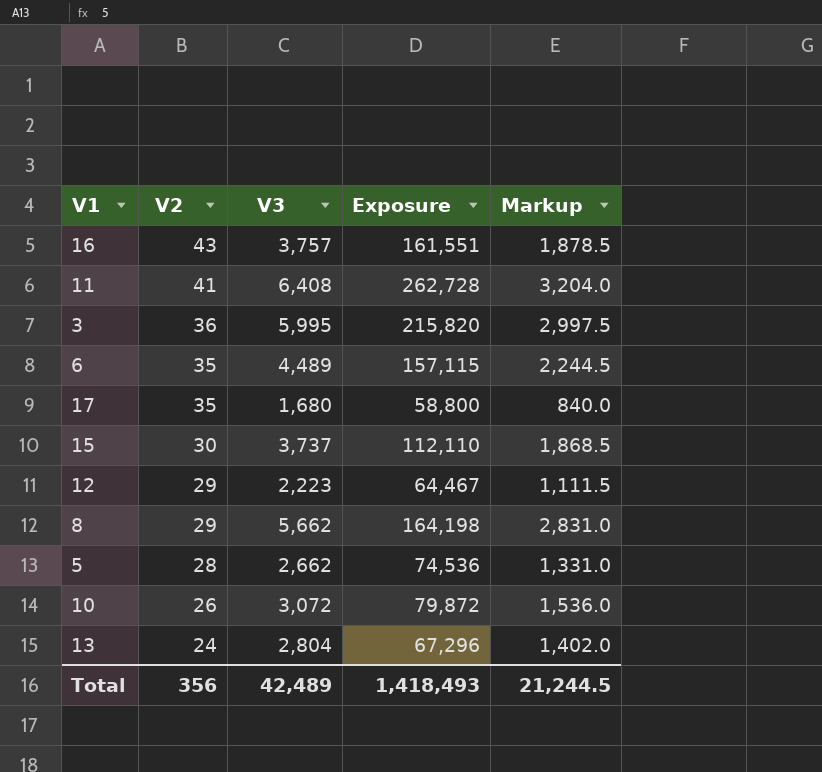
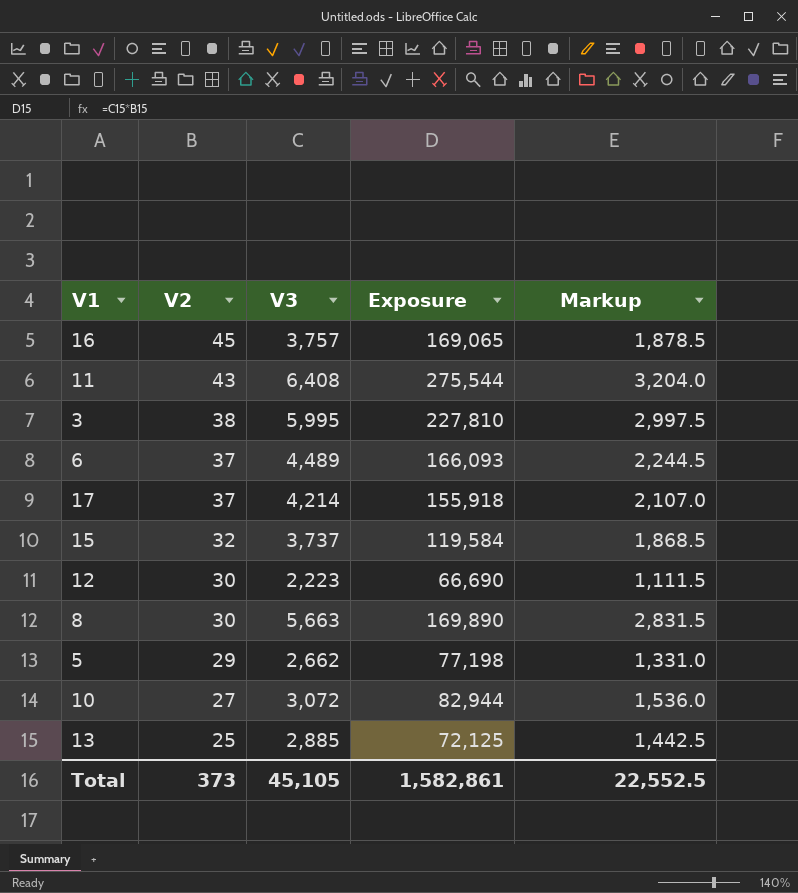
16 | V2: 43 -> 45
16 | Exposure: 161,551 -> 169,065
11 | V2: 41 -> 43
11 | Exposure: 262,728 -> 275,544
3 | V2: 36 -> 38
3 | Exposure: 215,820 -> 227,810
6 | V2: 35 -> 37
6 | Exposure: 157,115 -> 166,093
17 | V2: 35 -> 37
17 | V3: 1,680 -> 4,214
17 | Exposure: 58,800 -> 155,918
17 | Markup: 840.0 -> 2,107.0
15 | V2: 30 -> 32
15 | Exposure: 112,110 -> 119,584
12 | V2: 29 -> 30
12 | Exposure: 64,467 -> 66,690
8 | V2: 29 -> 30
8 | V3: 5,662 -> 5,663
8 | Exposure: 164,198 -> 169,890
8 | Markup: 2,831.0 -> 2,831.5
5 | V2: 28 -> 29
5 | Exposure: 74,536 -> 77,198
10 | V2: 26 -> 27
10 | Exposure: 79,872 -> 82,944
13 | V2: 24 -> 25
13 | V3: 2,804 -> 2,885
13 | Exposure: 67,296 -> 72,125
13 | Markup: 1,402.0 -> 1,442.5
Total | V2: 356 -> 373
Total | V3: 42,489 -> 45,105
Total | Exposure: 1,418,493 -> 1,582,861
Total | Markup: 21,244.5 -> 22,552.5

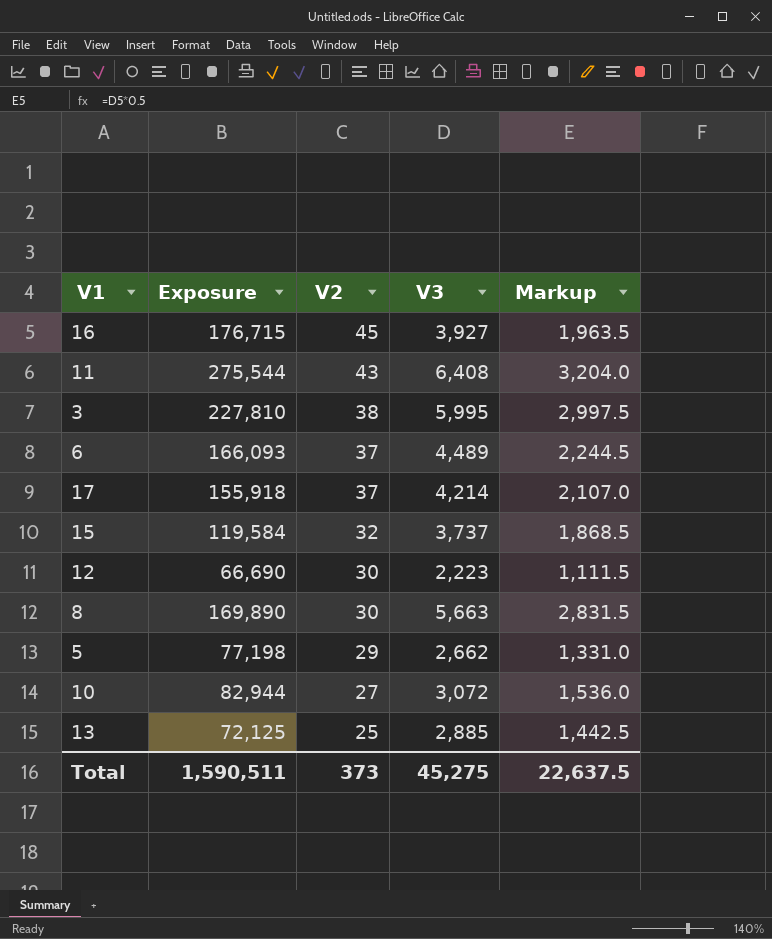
column Exposure | position: 4 -> 2
16 | Exposure: 169,065 -> 176,715
16 | V3: 3,757 -> 3,927
16 | Markup: 1,878.5 -> 1,963.5
Total | Exposure: 1,582,861 -> 1,590,511
Total | V3: 45,105 -> 45,275
Total | Markup: 22,552.5 -> 22,637.5

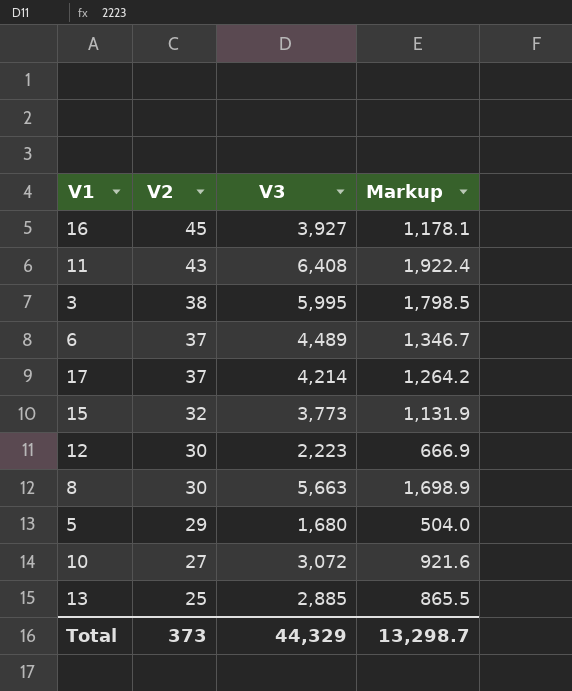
column Exposure | formula: [V2] * [V3] -> none
column Markup | formula: [V3] * 0.5 -> [V3] * 0.3
15 | V3: 3,737 -> 3,773
5 | V3: 2,662 -> 1,680
Total | V3: 45,275 -> 44,329
Total | Markup: 22,637.5 -> 13,298.7

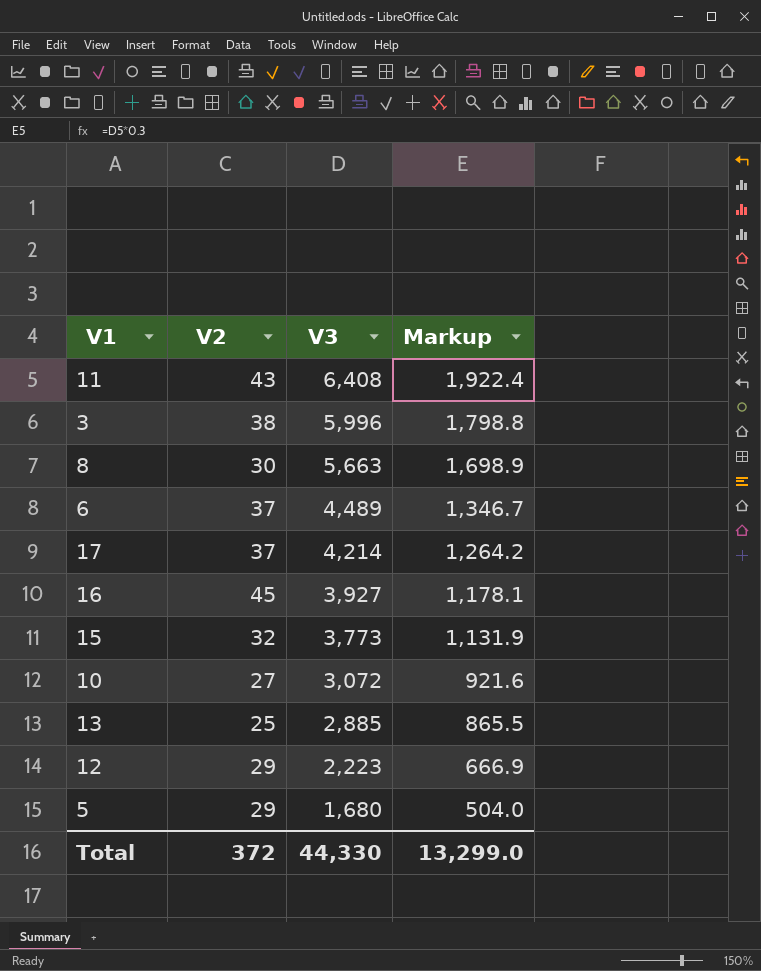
row order: V2 descending -> V3 descending
3 | V3: 5,995 -> 5,996
3 | Markup: 1,798.5 -> 1,798.8
12 | V2: 30 -> 29
Total | V2: 373 -> 372
Total | V3: 44,329 -> 44,330
Total | Markup: 13,298.7 -> 13,299.0

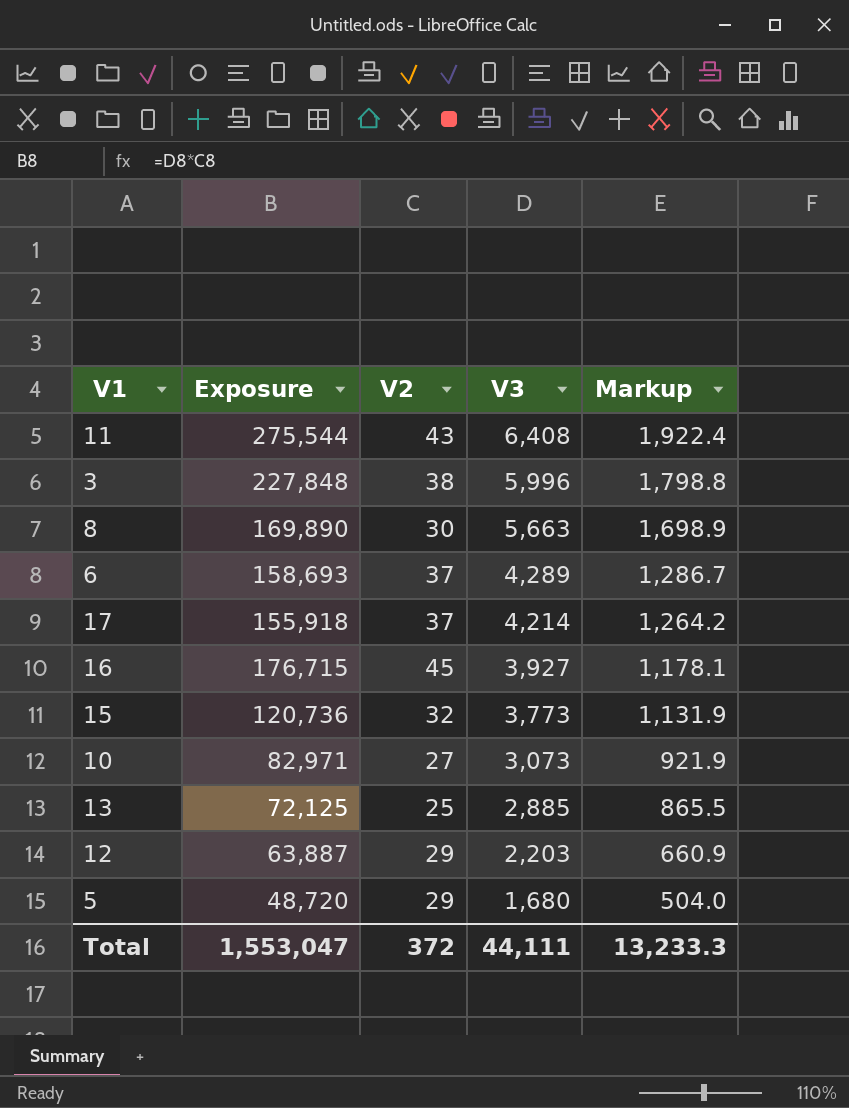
column Exposure | formula: none -> [V2] * [V3]
6 | V3: 4,489 -> 4,289
6 | Markup: 1,346.7 -> 1,286.7
10 | V3: 3,072 -> 3,073
10 | Markup: 921.6 -> 921.9
12 | V3: 2,223 -> 2,203
12 | Markup: 666.9 -> 660.9
Total | V3: 44,330 -> 44,111
Total | Markup: 13,299.0 -> 13,233.3

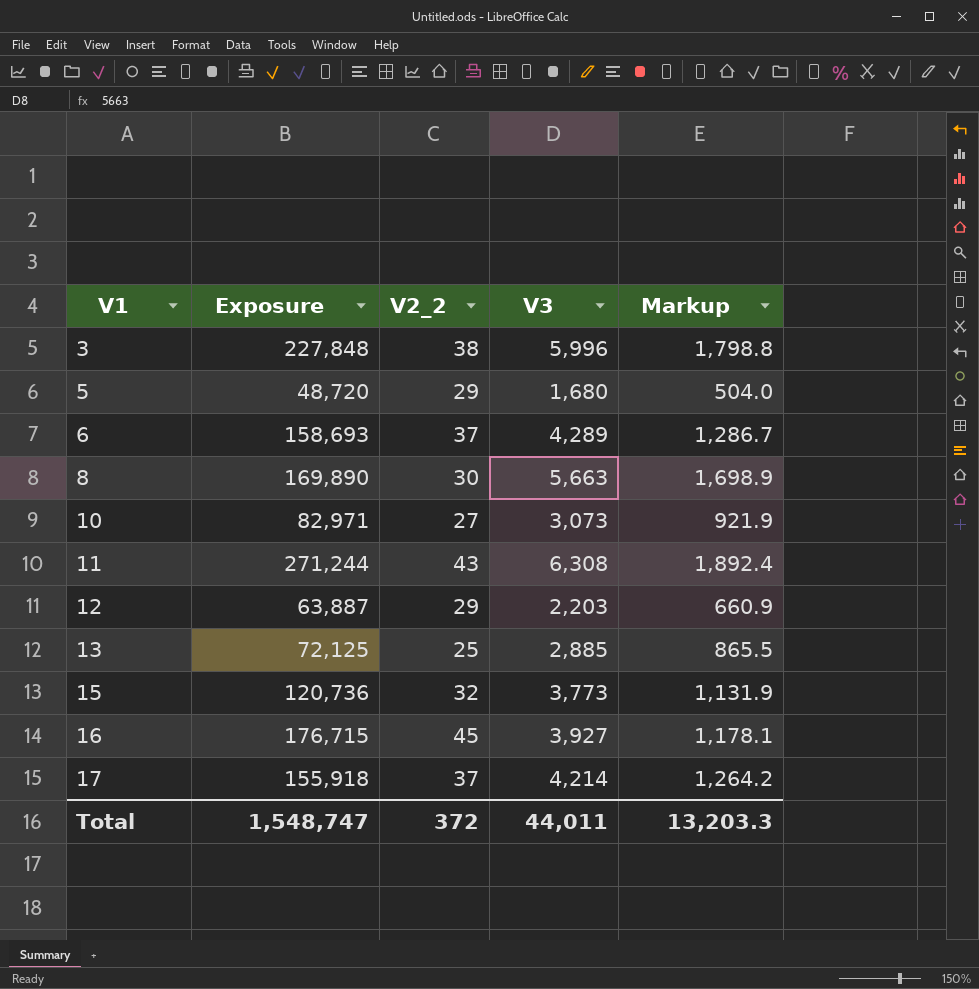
row order: V3 descending -> V1 ascending
column name: V2 -> V2_2
11 | Exposure: 275,544 -> 271,244
11 | V3: 6,408 -> 6,308
11 | Markup: 1,922.4 -> 1,892.4
Total | Exposure: 1,553,047 -> 1,548,747
Total | V3: 44,111 -> 44,011
Total | Markup: 13,233.3 -> 13,203.3

